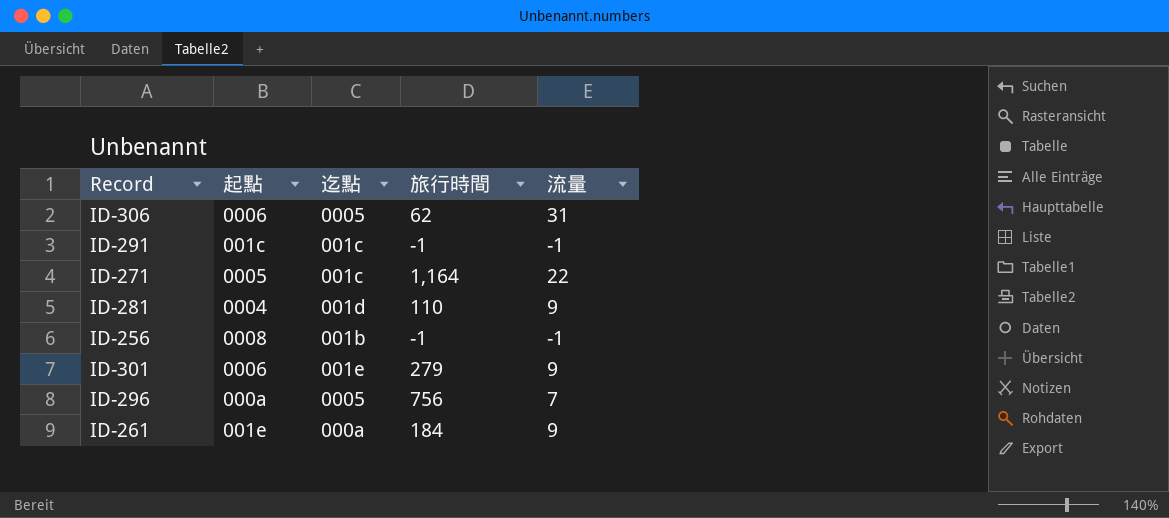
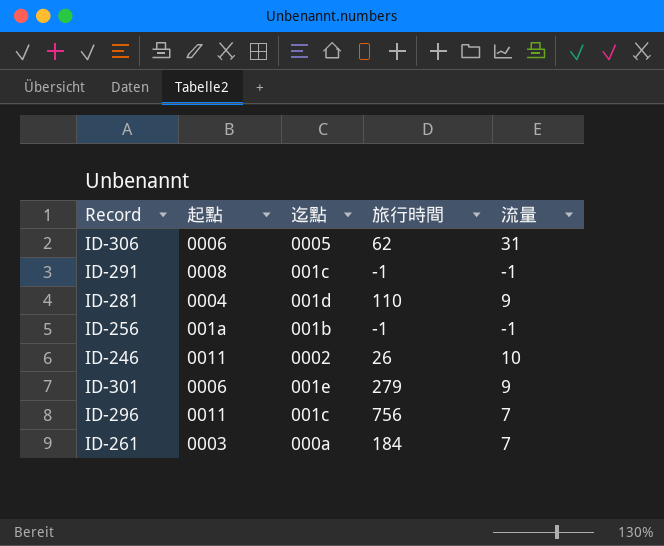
row ID-271: 0005 | 001c | 1,164 | 22 -> none
ID-291 | 起點: 001c -> 0008
ID-256 | 起點: 0008 -> 001a
row ID-246: none -> 0011 | 0002 | 26 | 10
ID-296 | 起點: 000a -> 0011
ID-296 | 迄點: 0005 -> 001c
ID-261 | 起點: 001e -> 0003
ID-261 | 流量: 9 -> 7

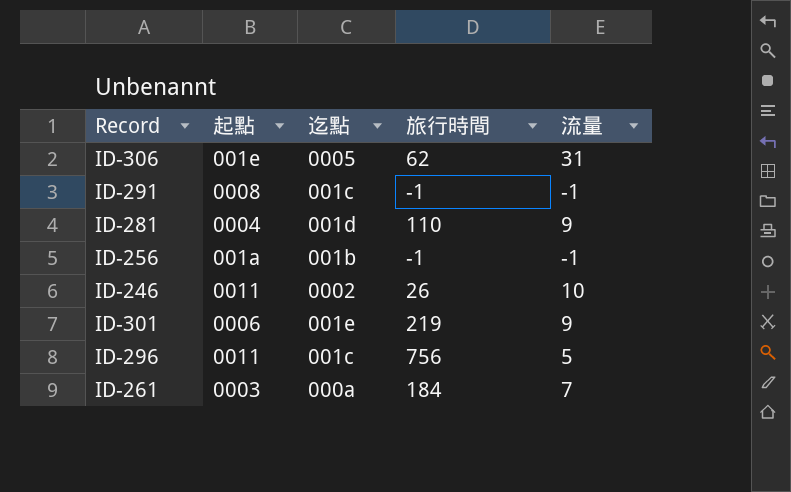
ID-306 | 起點: 0006 -> 001e
ID-301 | 旅行時間: 279 -> 219
ID-296 | 流量: 7 -> 5

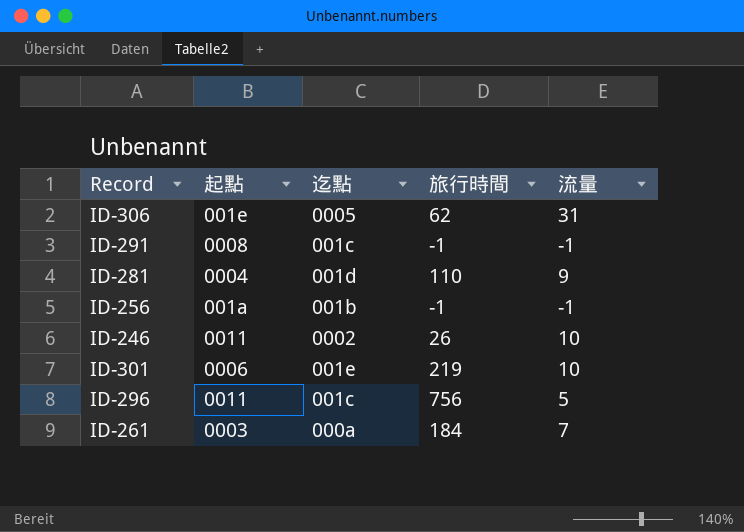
ID-301 | 流量: 9 -> 10

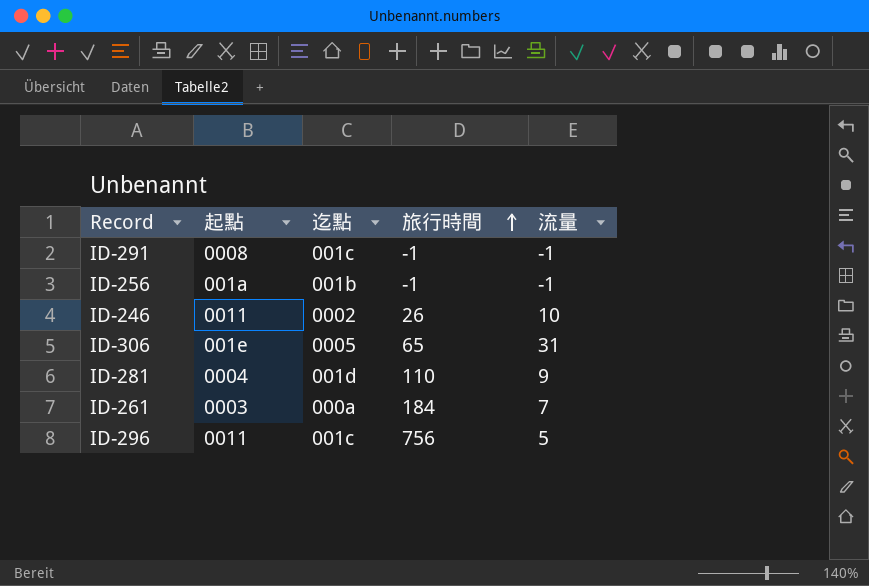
row order: none -> 旅行時間 ascending
row ID-301: 0006 | 001e | 219 | 10 -> none
ID-306 | 旅行時間: 62 -> 65

